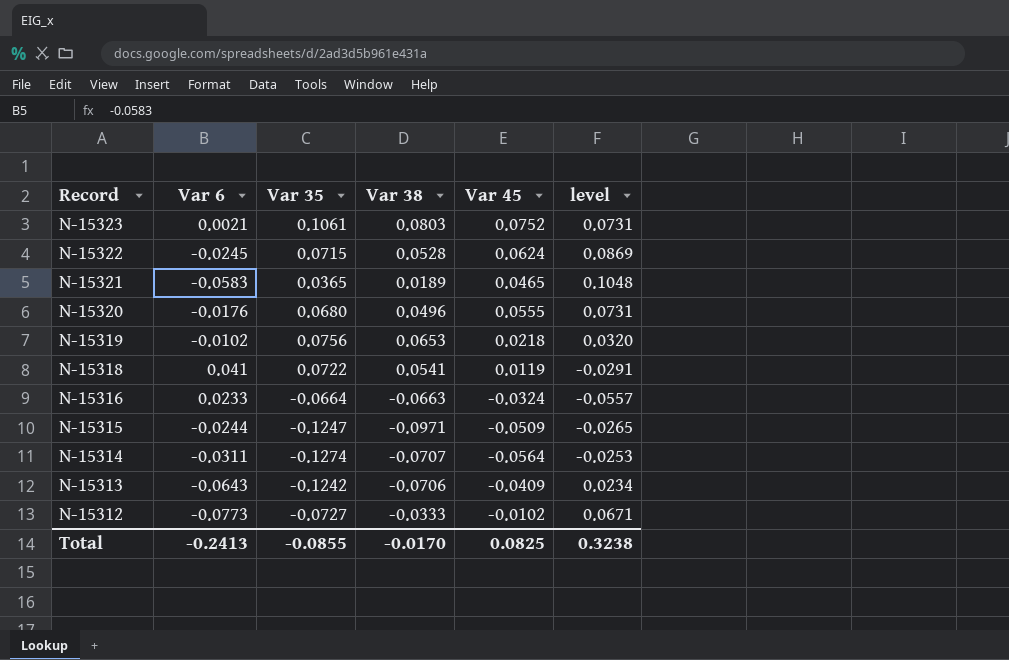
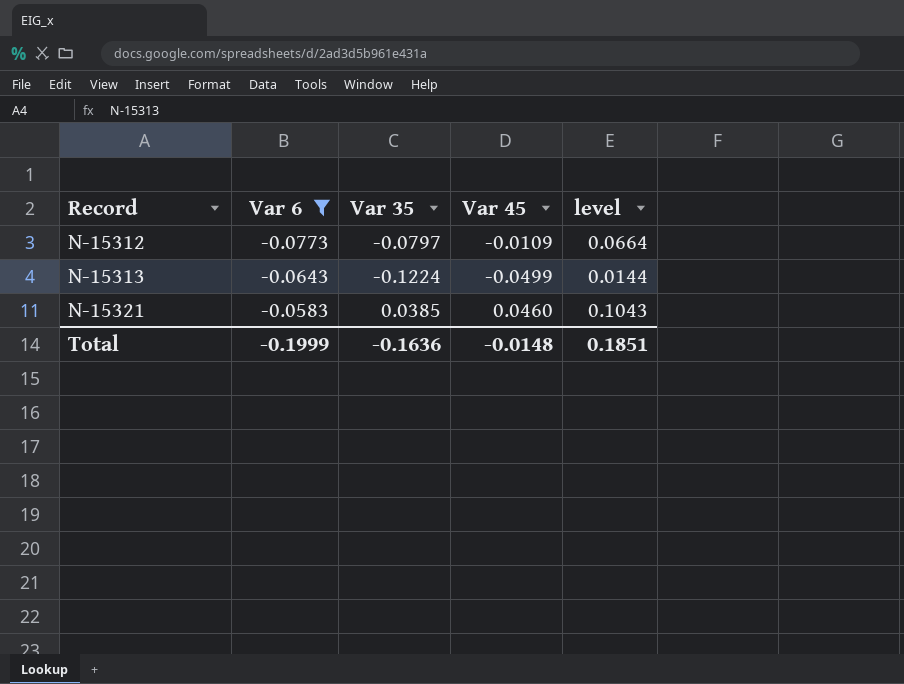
filter: none -> Var 6 <= -0.0583
row order: Record descending -> Record ascending
column Var 38 | position: 4 -> none
N-15312 | Var 35: -0.0727 -> -0.0797
N-15312 | Var 45: -0.0102 -> -0.0109
N-15312 | level: 0.0671 -> 0.0664
N-15313 | Var 35: -0.1242 -> -0.1224
N-15313 | Var 45: -0.0409 -> -0.0499
N-15313 | level: 0.0234 -> 0.0144
N-15321 | Var 35: 0.0365 -> 0.0385
N-15321 | Var 45: 0.0465 -> 0.0460
N-15321 | level: 0.1048 -> 0.1043
Total | Var 6: -0.2413 -> -0.1999
Total | Var 35: -0.0855 -> -0.1636
Total | Var 45: 0.0825 -> -0.0148
Total | level: 0.3238 -> 0.1851

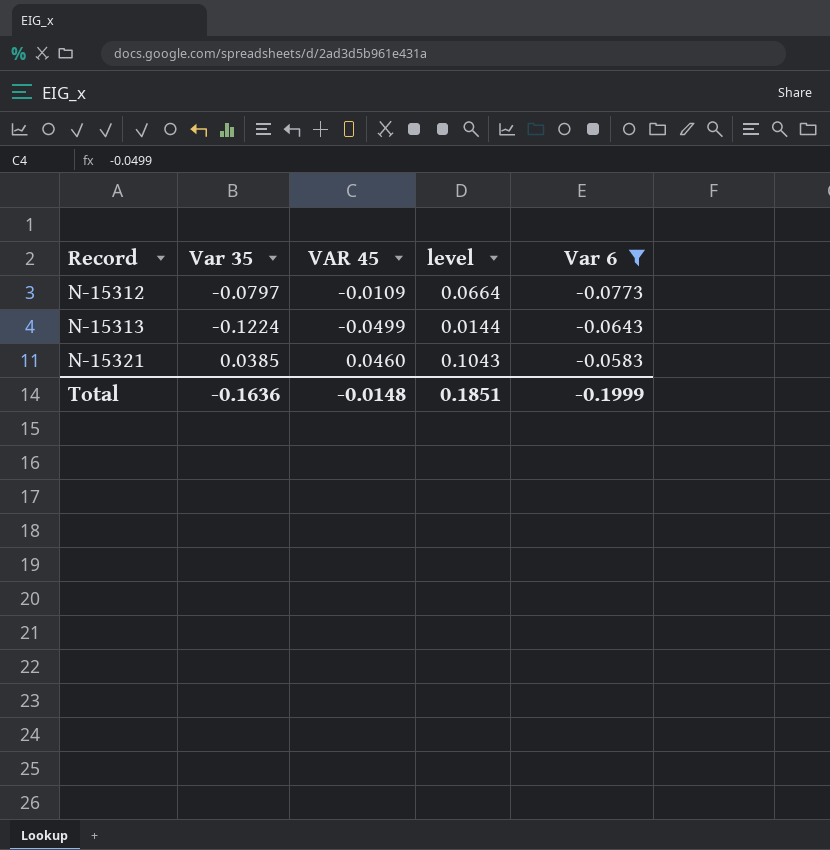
column name: Var 45 -> VAR 45
column Var 6 | position: 2 -> 5

